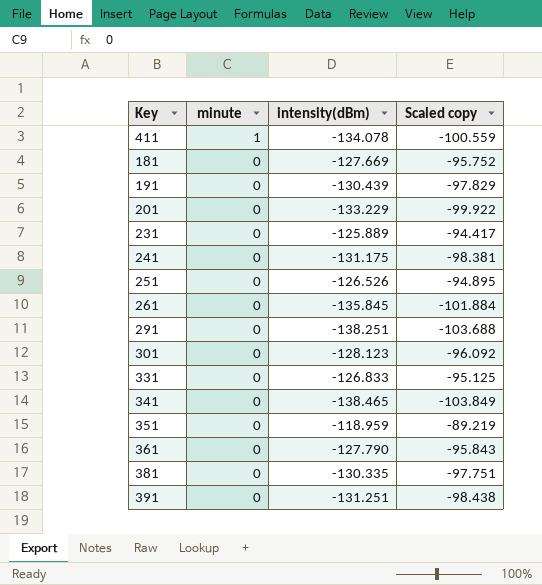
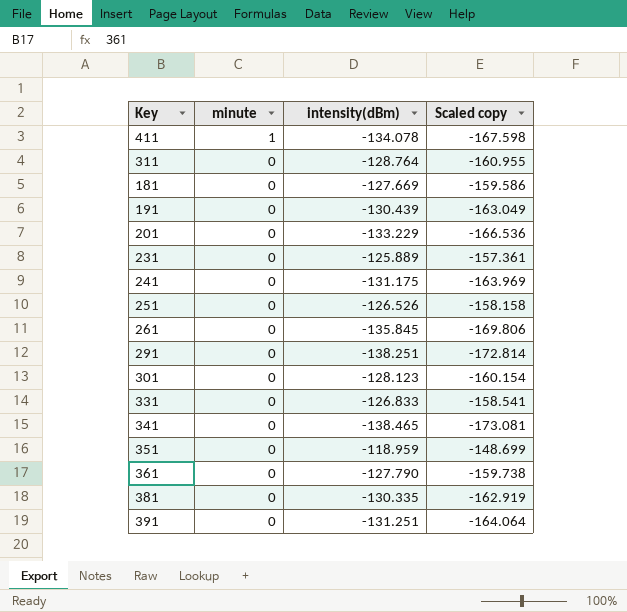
column Scaled copy | formula: [intensity(dBm)] * 0.75 -> [intensity(dBm)] * 1.25
row 311: none -> 0 | -128.764 | -160.955

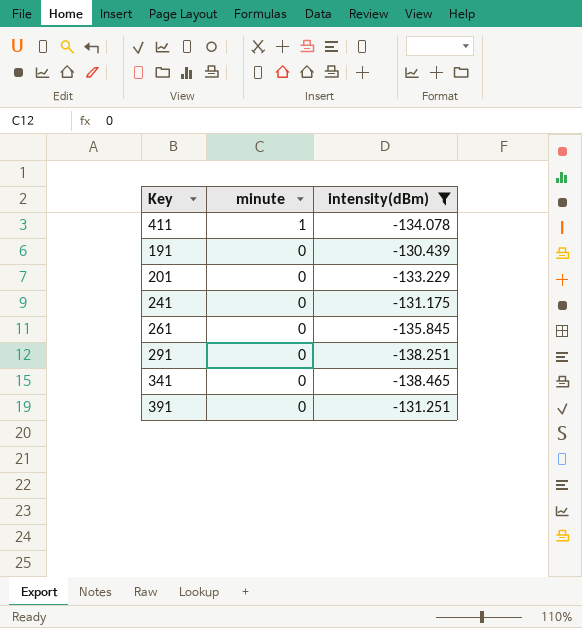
filter: none -> intensity(dBm) <= -130.439
column Scaled copy | formula: [intensity(dBm)] * 1.25 -> none

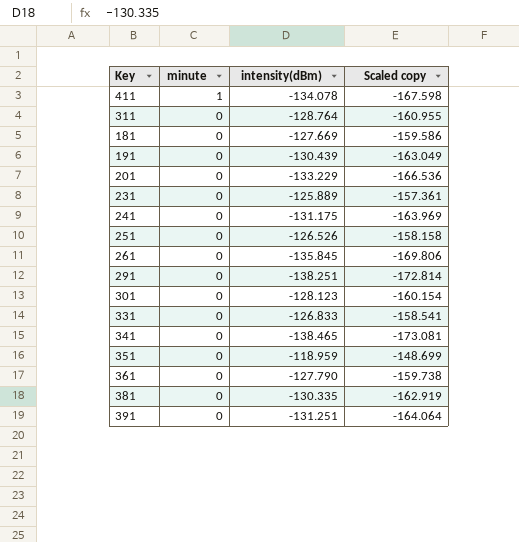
filter: intensity(dBm) <= -130.439 -> none
column Scaled copy | formula: none -> [intensity(dBm)] * 1.25

